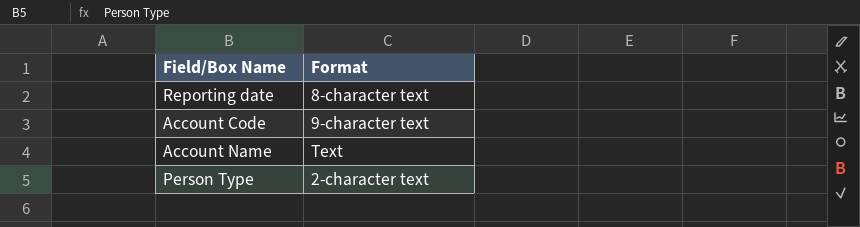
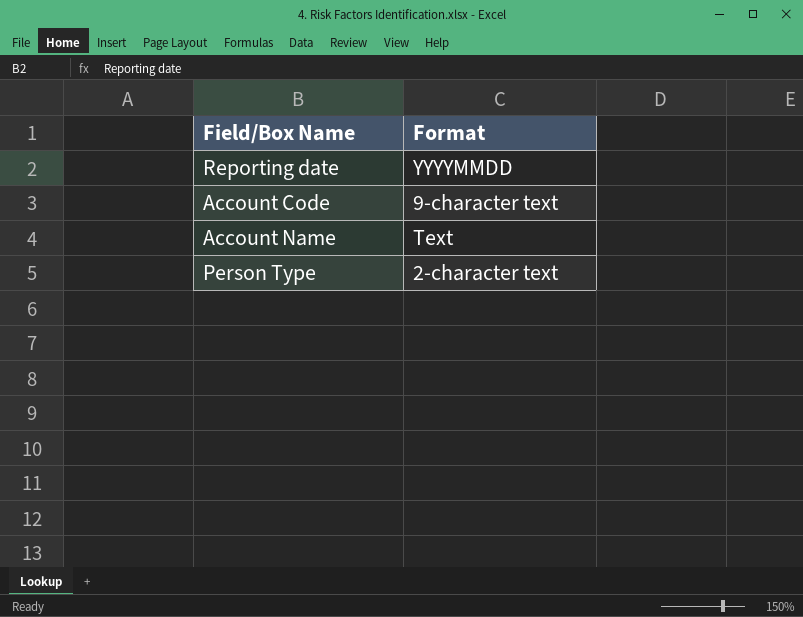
Reporting date | Format: 8-character text -> YYYYMMDD

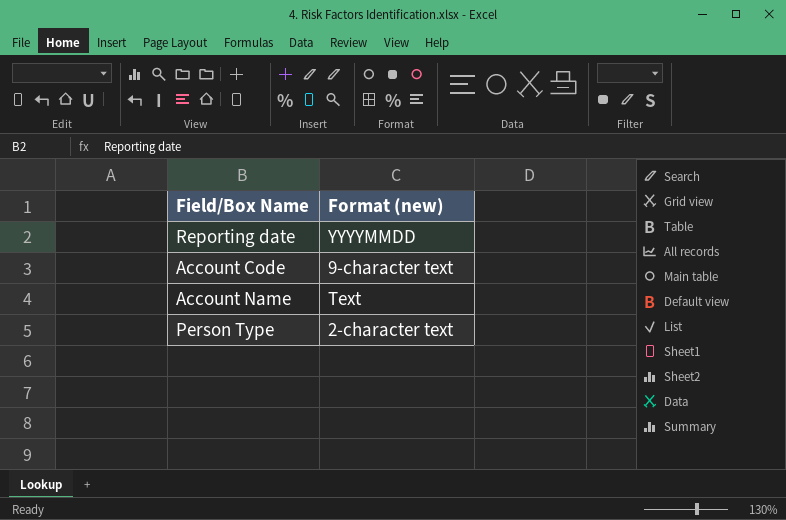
column name: Format -> Format (new)

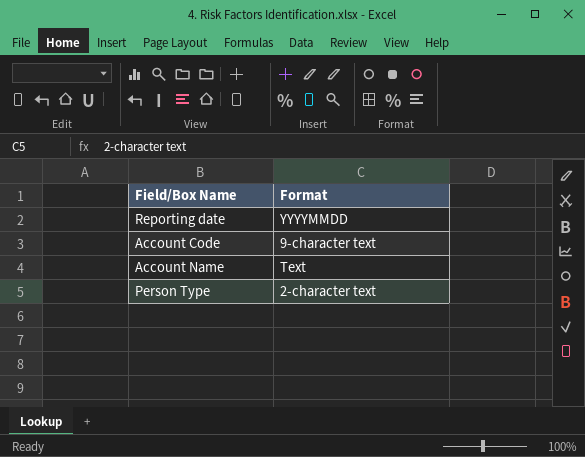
column name: Format (new) -> Format

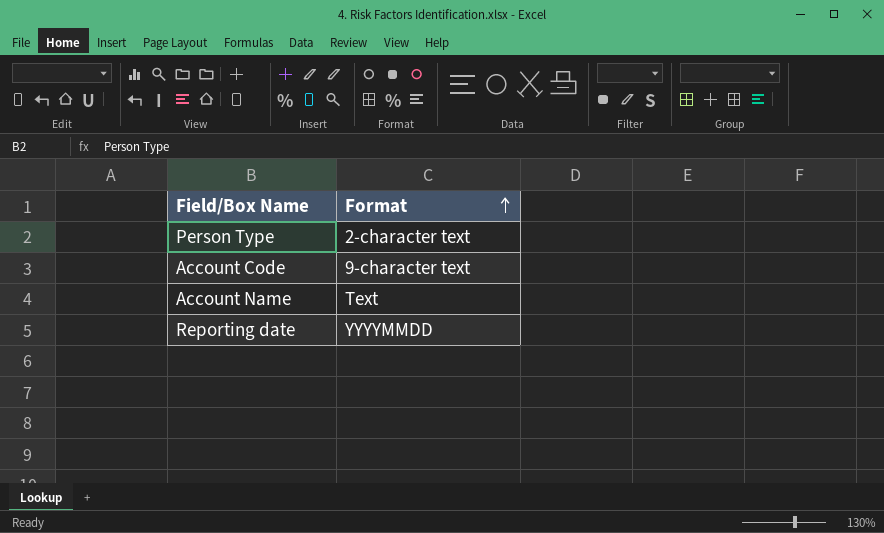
row order: none -> Format ascending

